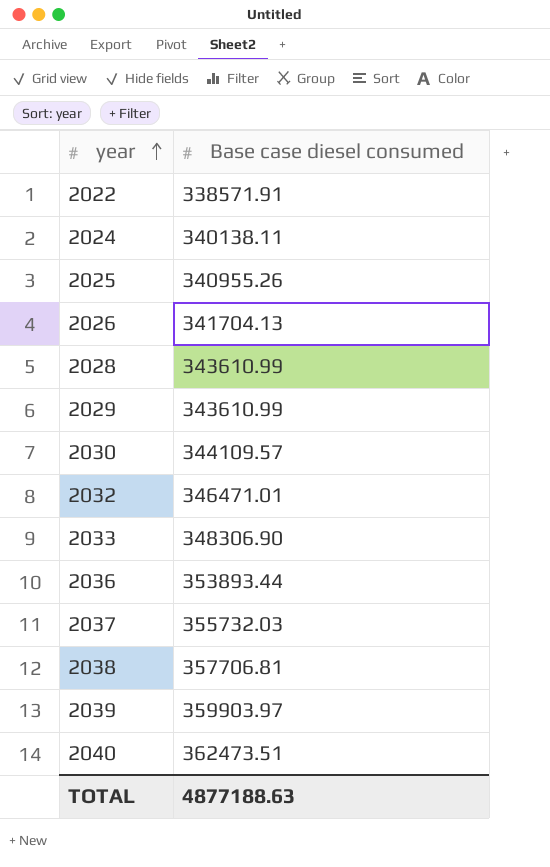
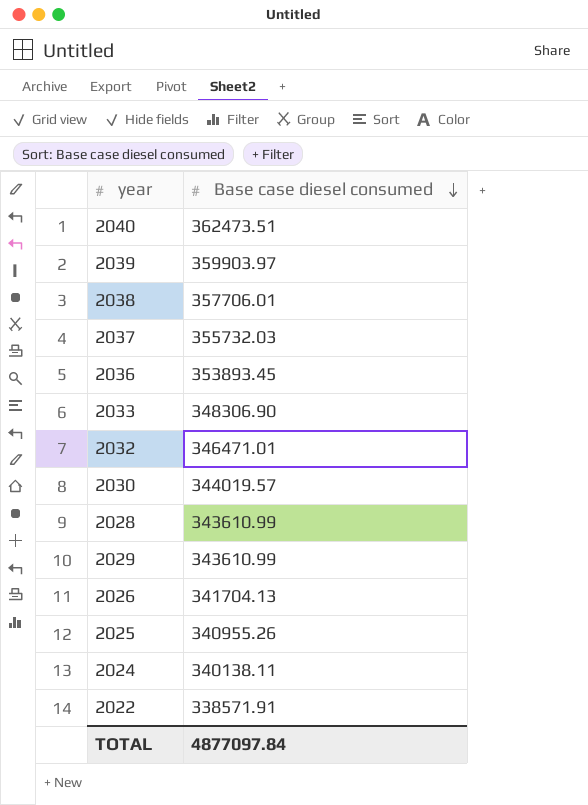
row order: year ascending -> Base case diesel consumed descending
2038 | Base case diesel consumed: 357706.81 -> 357706.01
2036 | Base case diesel consumed: 353893.44 -> 353893.45
2030 | Base case diesel consumed: 344109.57 -> 344019.57
TOTAL | Base case diesel consumed: 4877188.63 -> 4877097.84

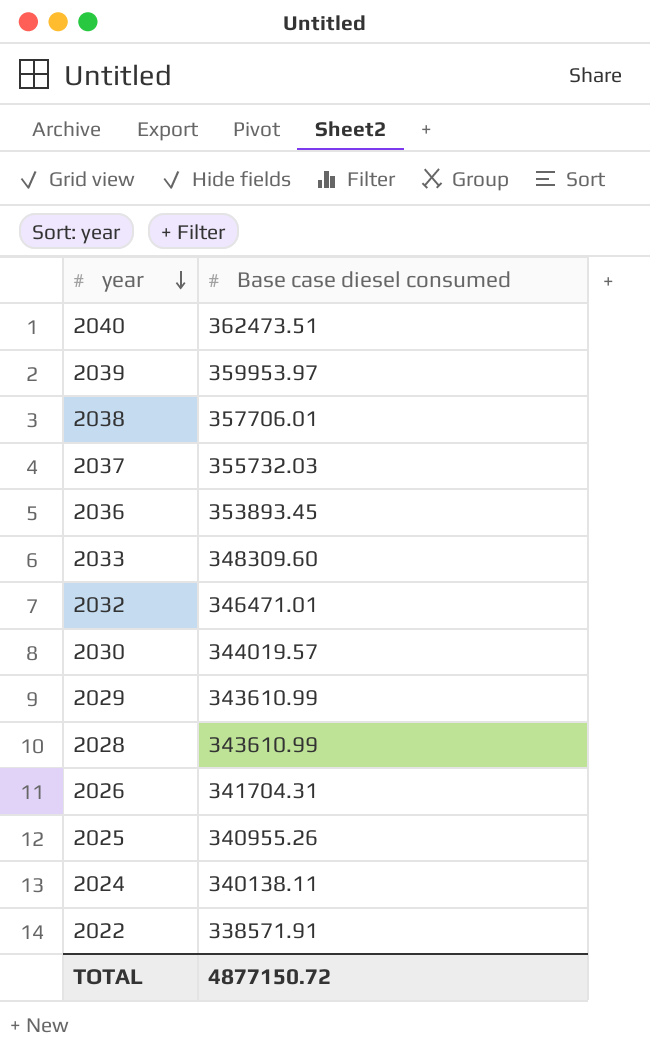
row order: Base case diesel consumed descending -> year descending
2039 | Base case diesel consumed: 359903.97 -> 359953.97
2033 | Base case diesel consumed: 348306.90 -> 348309.60
2026 | Base case diesel consumed: 341704.13 -> 341704.31
TOTAL | Base case diesel consumed: 4877097.84 -> 4877150.72

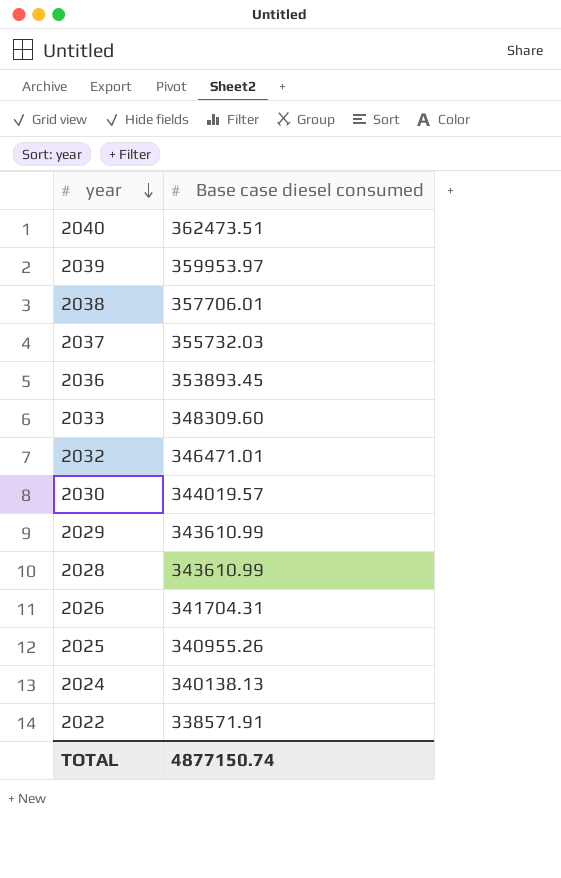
2024 | Base case diesel consumed: 340138.11 -> 340138.13
TOTAL | Base case diesel consumed: 4877150.72 -> 4877150.74

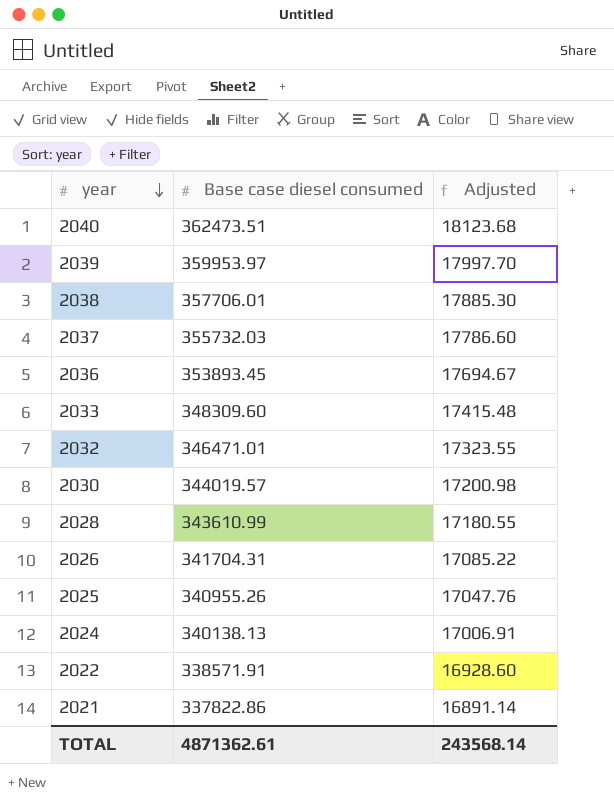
column Adjusted | formula: none -> [Base case diesel consumed] * 0.05
row 2029: 343610.99 -> none
row 2021: none -> 337822.86 | 16891.14
TOTAL | Base case diesel consumed: 4877150.74 -> 4871362.61

